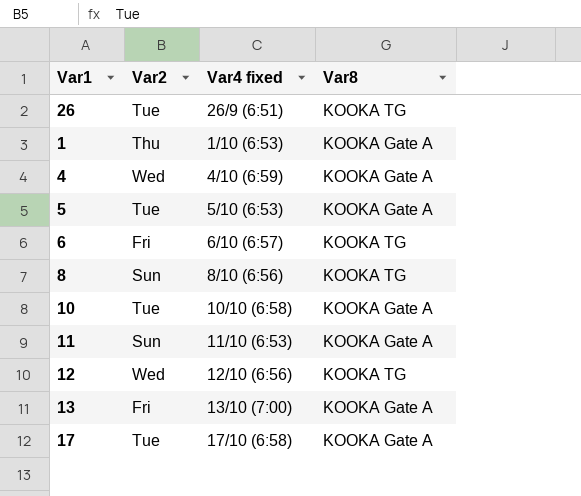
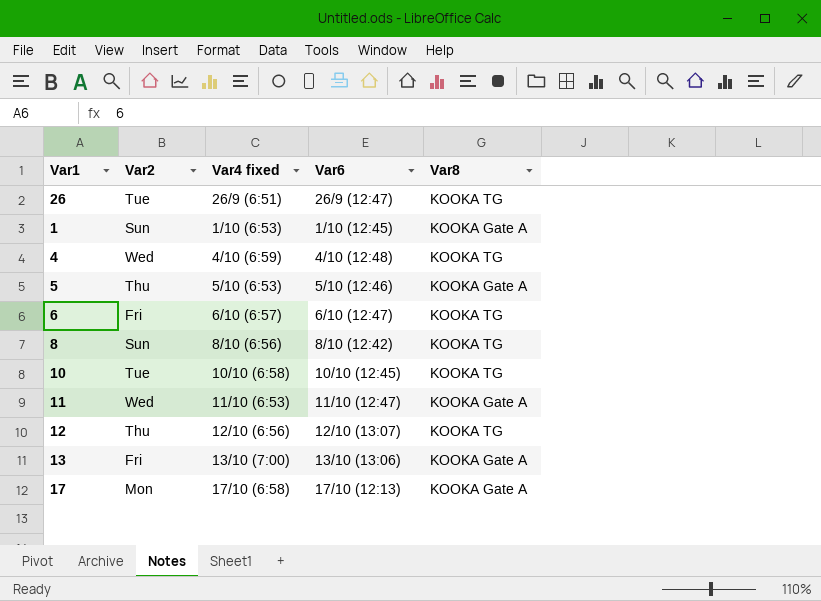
column Var6 | position: none -> 4
1 | Var2: Thu -> Sun
4 | Var8: KOOKA Gate A -> KOOKA TG
5 | Var2: Tue -> Thu
10 | Var8: KOOKA Gate A -> KOOKA TG
11 | Var2: Sun -> Wed
12 | Var2: Wed -> Thu
17 | Var2: Tue -> Mon

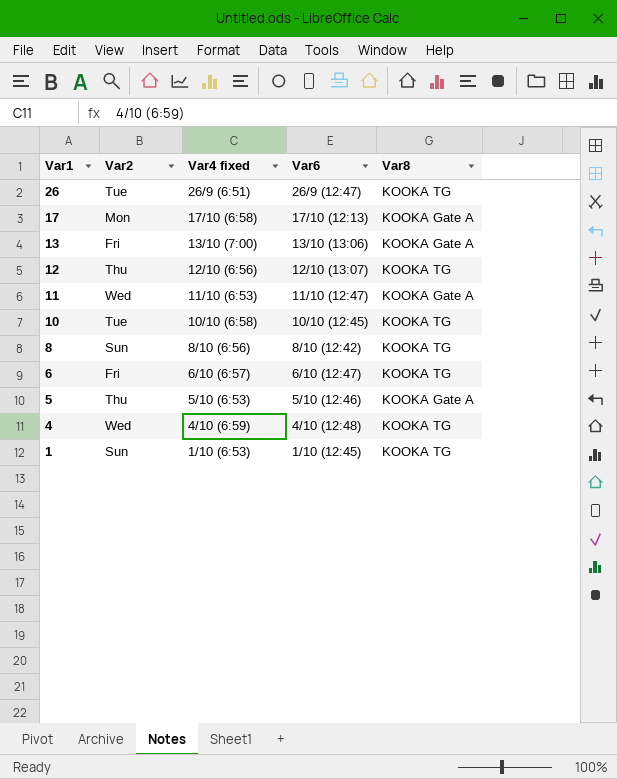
row order: none -> Var1 descending
1 | Var8: KOOKA Gate A -> KOOKA TG

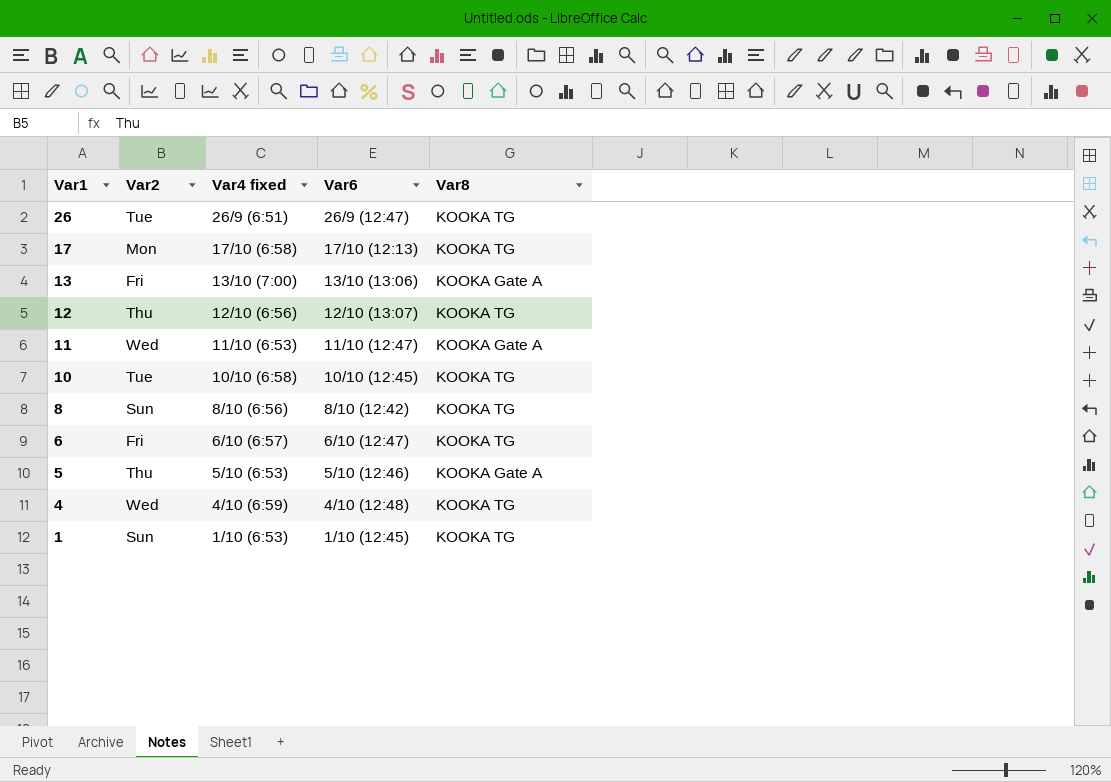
17 | Var8: KOOKA Gate A -> KOOKA TG

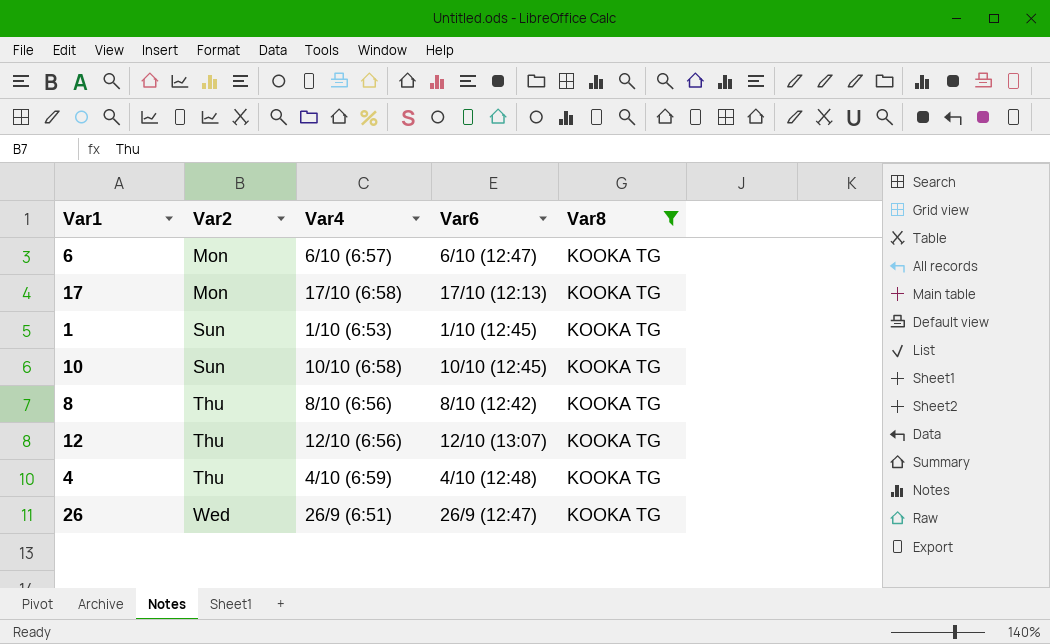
filter: none -> Var8 = KOOKA TG
row order: Var1 descending -> Var2 ascending
column name: Var4 fixed -> Var4
6 | Var2: Fri -> Mon
10 | Var2: Tue -> Sun
8 | Var2: Sun -> Thu
4 | Var2: Wed -> Thu
26 | Var2: Tue -> Wed

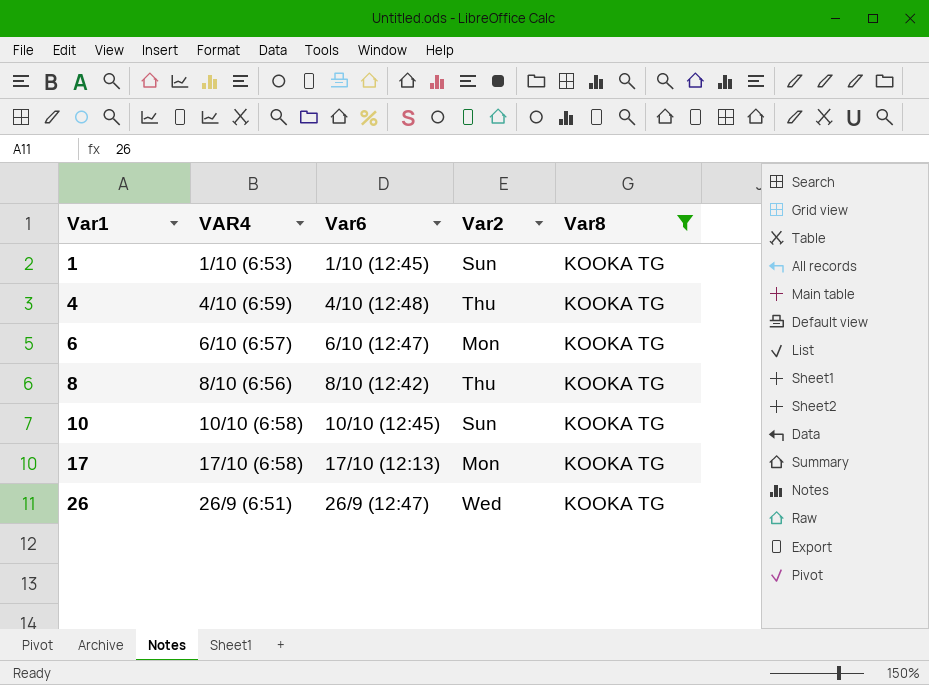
row order: Var2 ascending -> Var1 ascending
column name: Var4 -> VAR4
column Var2 | position: 2 -> 4
row 12: Thu | 12/10 (6:56) | 12/10 (13:07) | KOOKA TG -> none

